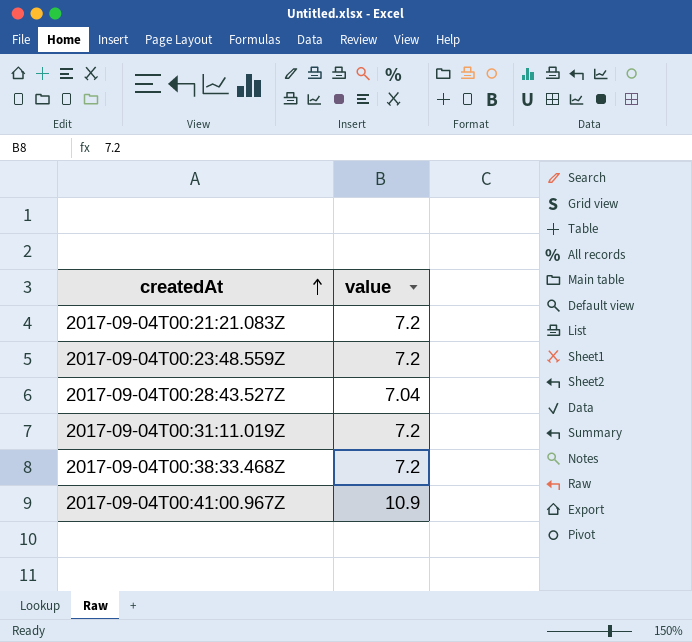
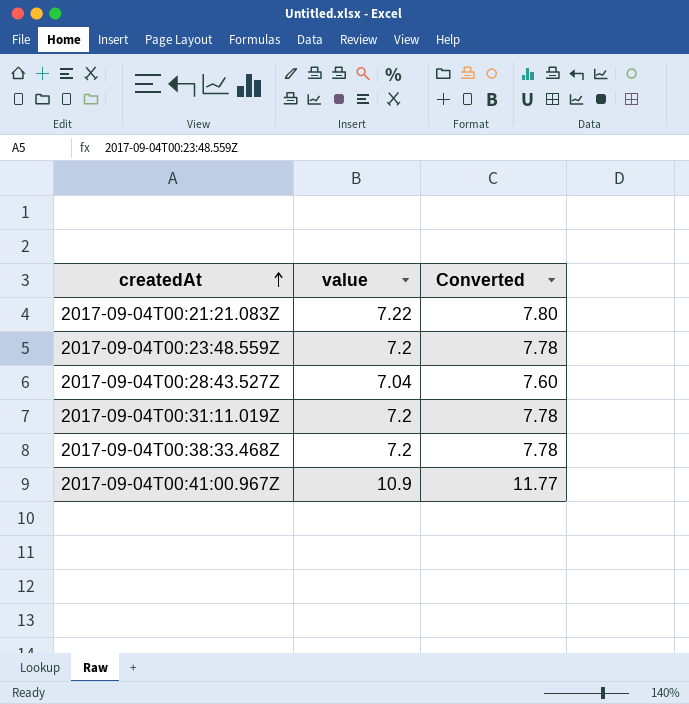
column Converted | formula: none -> [value] * 1.08
2017-09-04T00:21:21.083Z | value: 7.2 -> 7.22

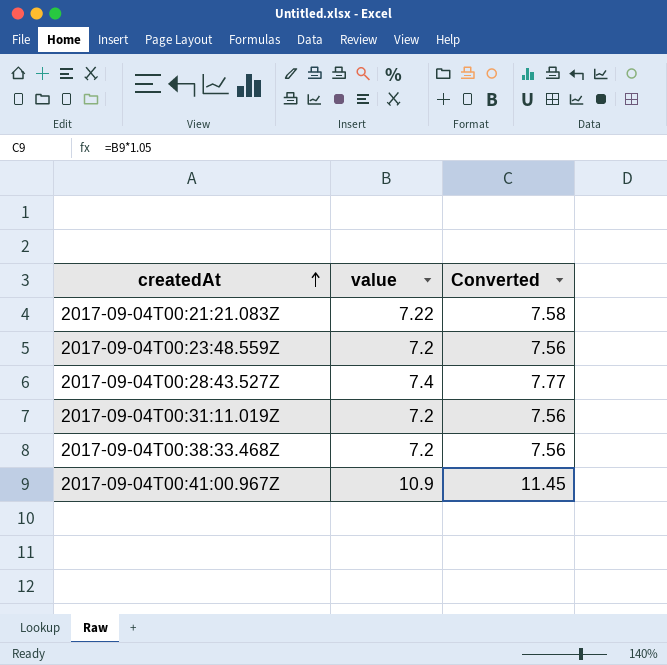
column Converted | formula: [value] * 1.08 -> [value] * 1.05
2017-09-04T00:28:43.527Z | value: 7.04 -> 7.4

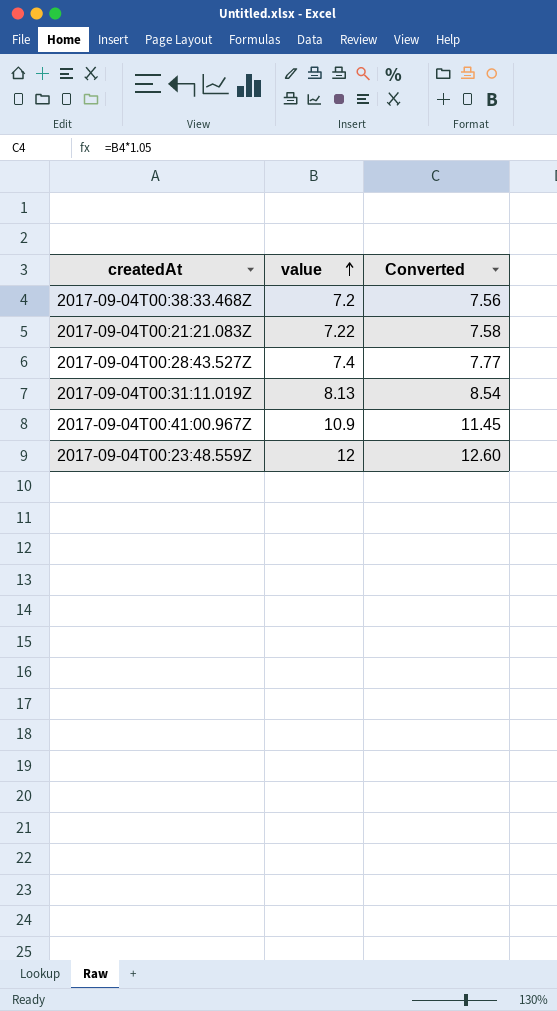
row order: createdAt ascending -> value ascending
2017-09-04T00:31:11.019Z | value: 7.2 -> 8.13
2017-09-04T00:31:11.019Z | Converted: 7.56 -> 8.54
2017-09-04T00:23:48.559Z | value: 7.2 -> 12
2017-09-04T00:23:48.559Z | Converted: 7.56 -> 12.60

